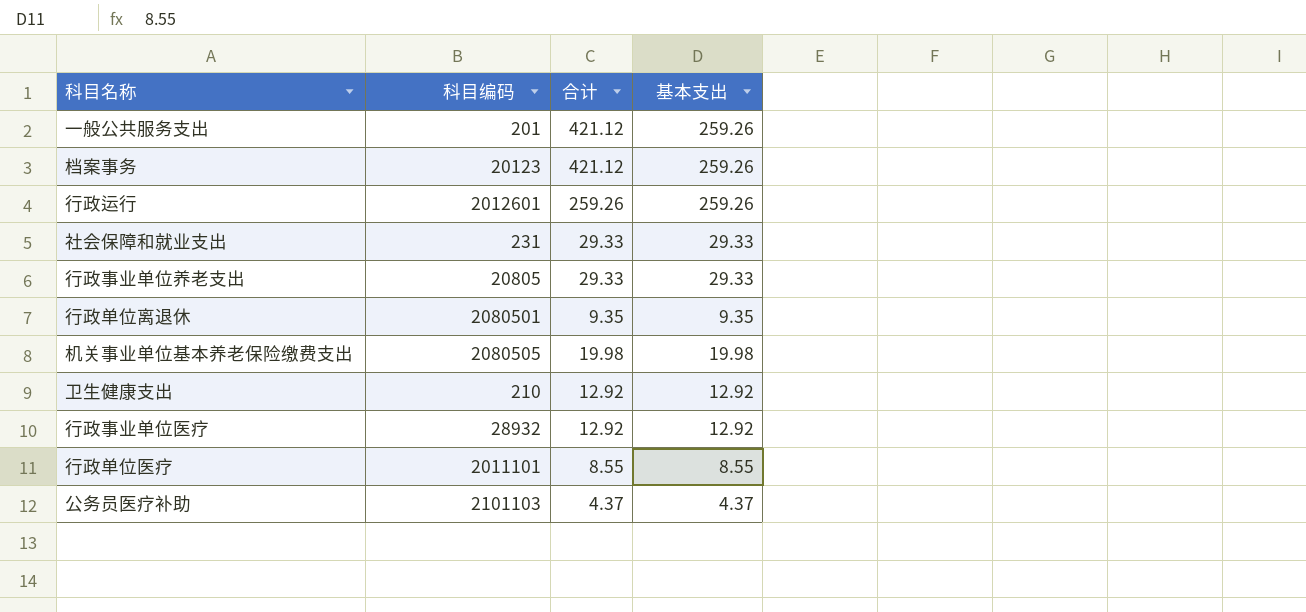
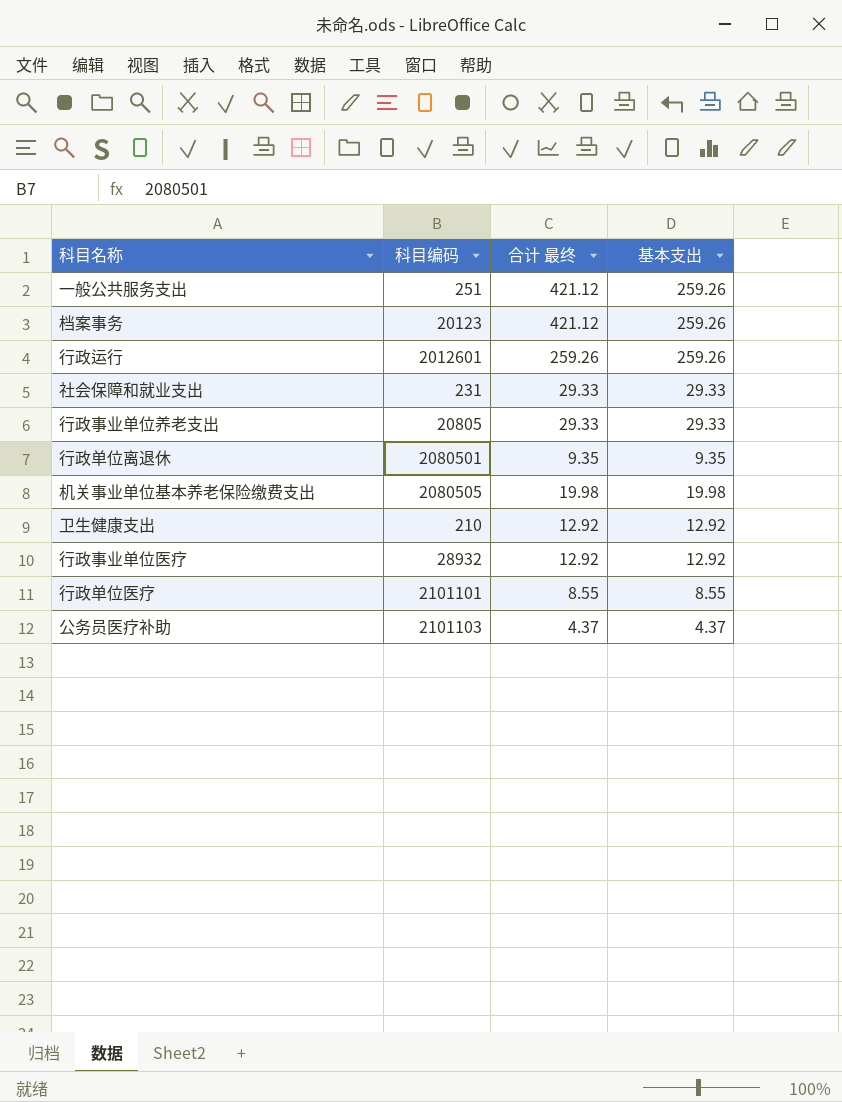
column name: 合计 -> 合计 最终
一般公共服务支出 | 科目编码: 201 -> 251
行政单位医疗 | 科目编码: 2011101 -> 2101101

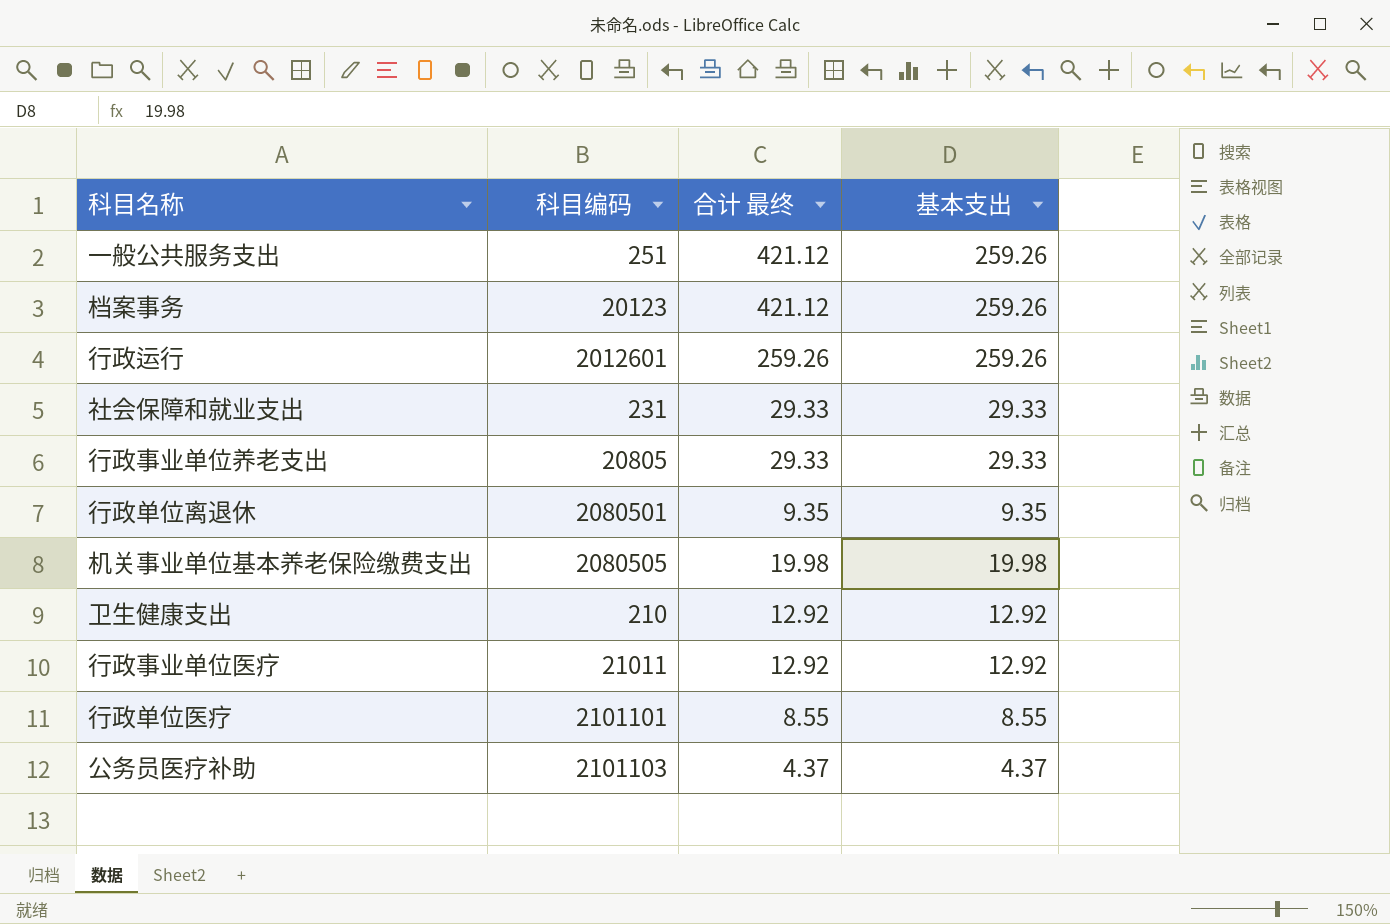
行政事业单位医疗 | 科目编码: 28932 -> 21011

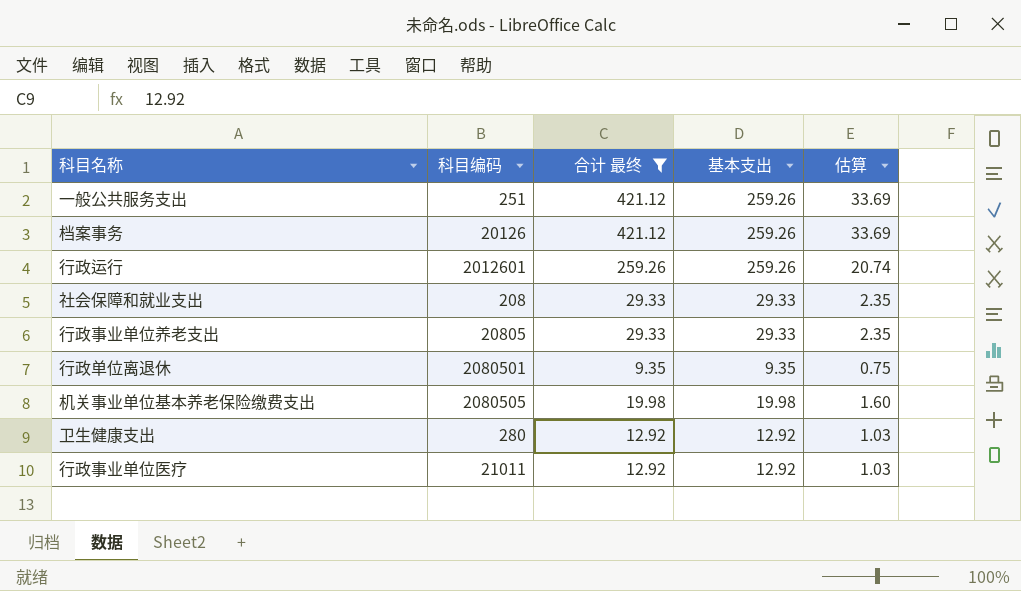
filter: none -> 合计 最终 >= 9.35
column 估算 | formula: none -> [合计 最终] * 0.08
档案事务 | 科目编码: 20123 -> 20126
社会保障和就业支出 | 科目编码: 231 -> 208
卫生健康支出 | 科目编码: 210 -> 280

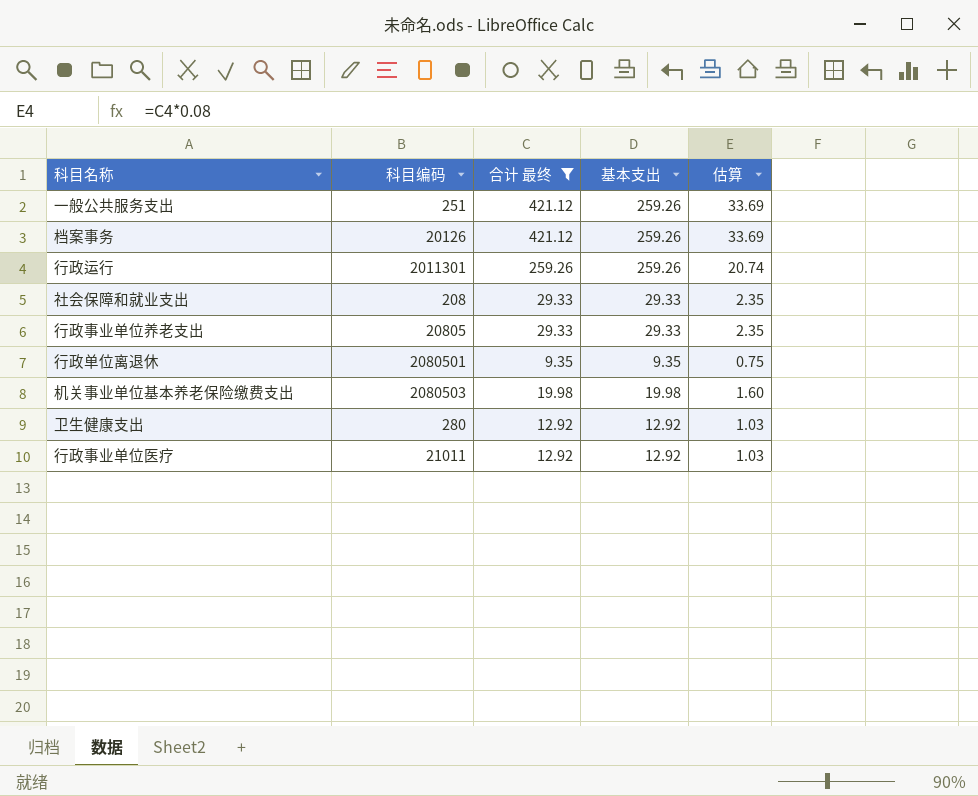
行政运行 | 科目编码: 2012601 -> 2011301
机关事业单位基本养老保险缴费支出 | 科目编码: 2080505 -> 2080503

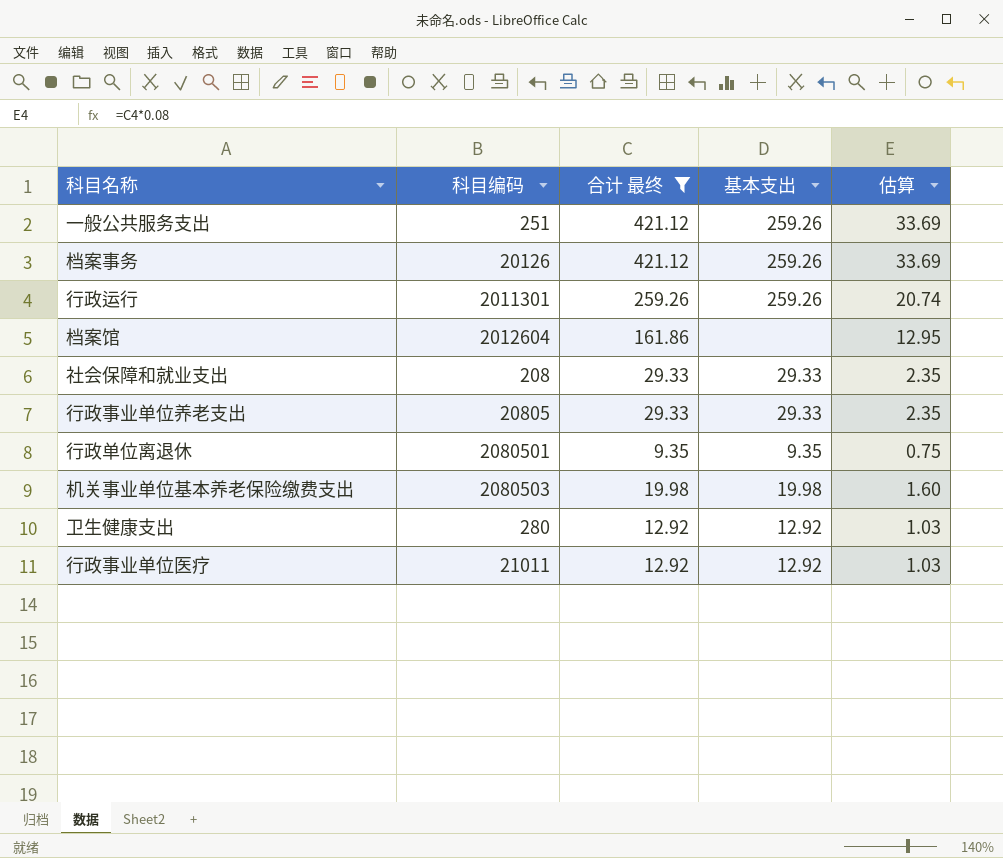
row 档案馆: none -> 2012604 | 161.86 | none | 12.95

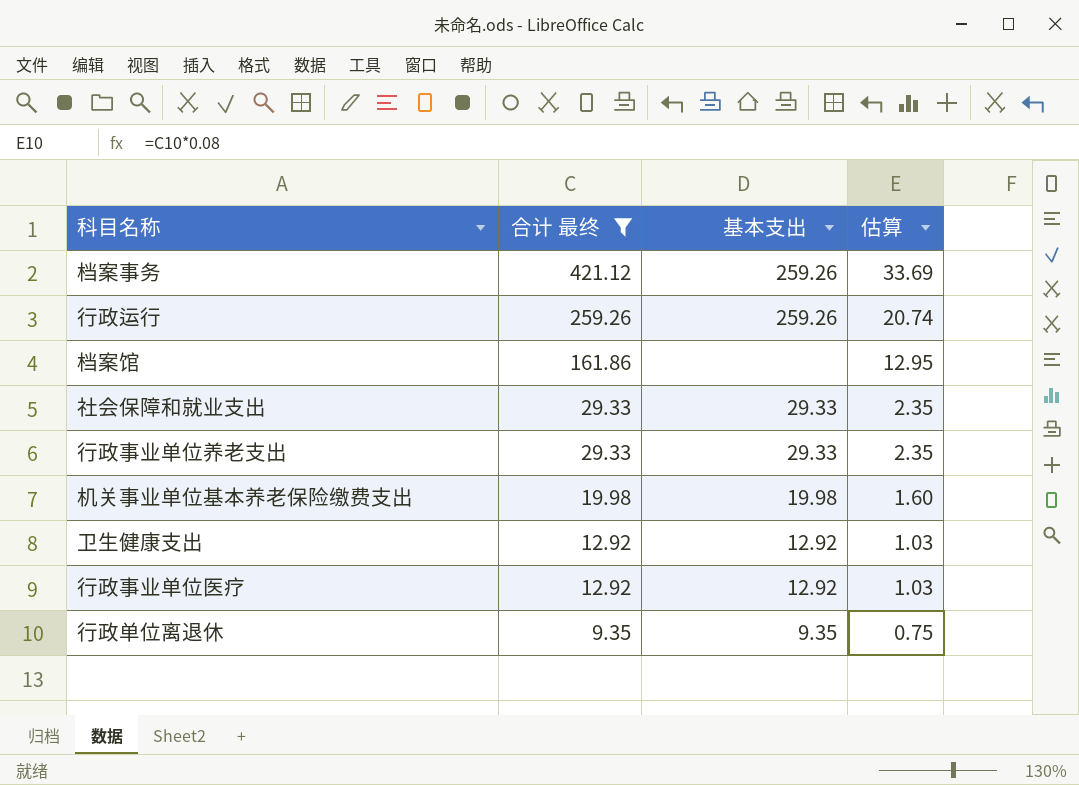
row order: none -> 合计 最终 descending
column 科目编码 | position: 2 -> none
row 一般公共服务支出: 251 | 421.12 | 259.26 | 33.69 -> none

